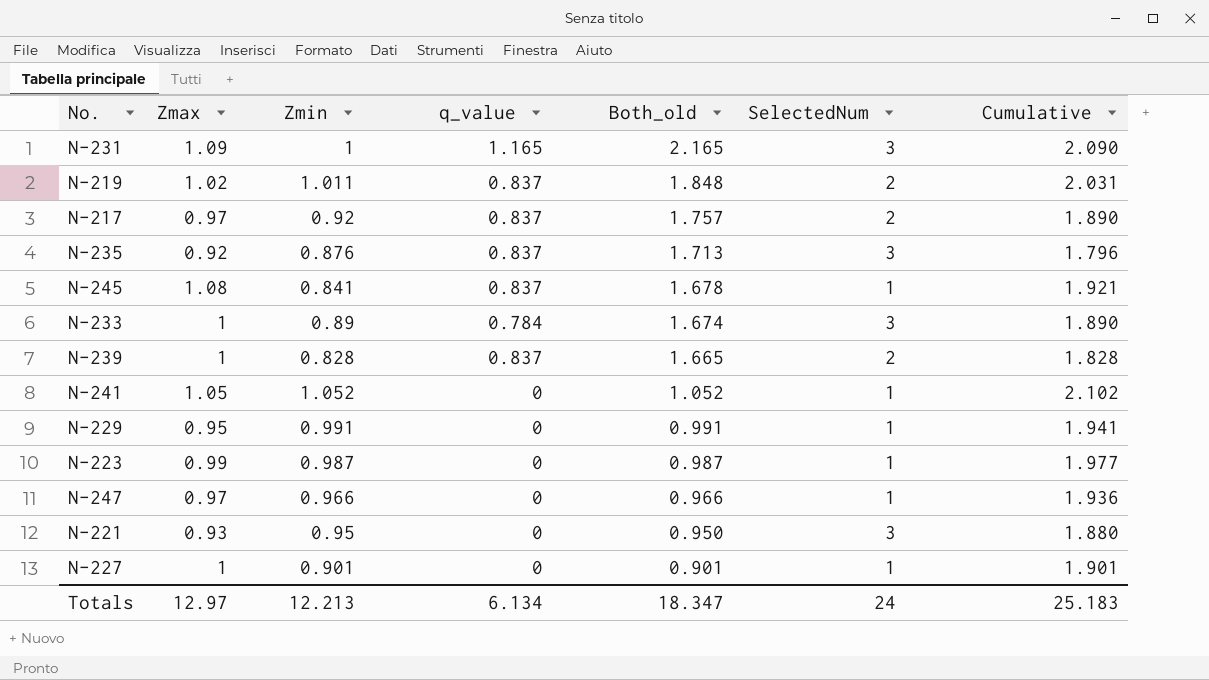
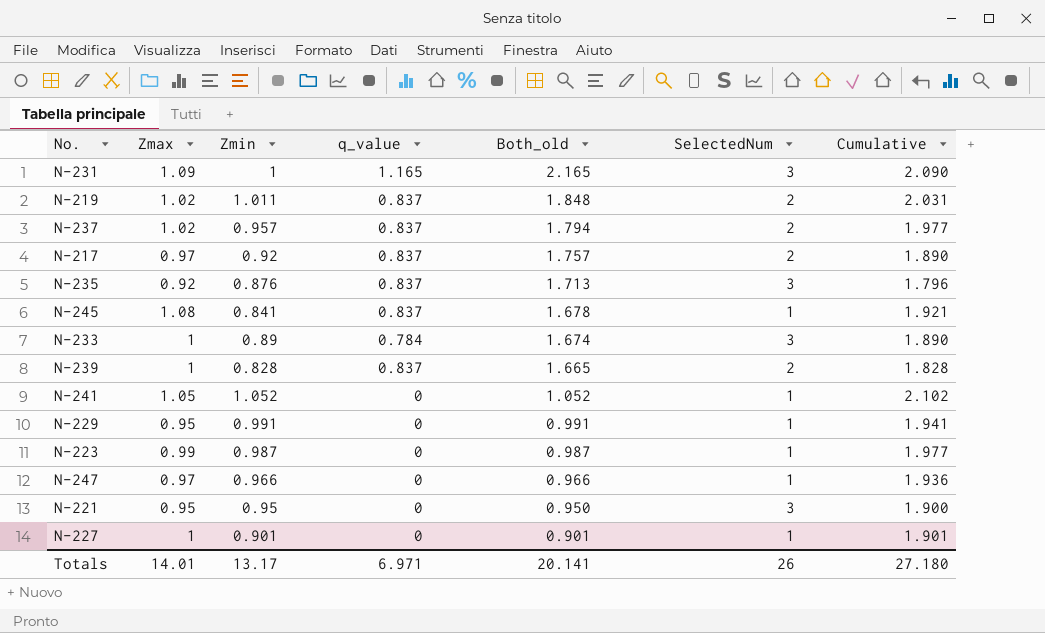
row N-237: none -> 1.02 | 0.957 | 0.837 | 1.794 | 2 | 1.977
N-221 | Zmax: 0.93 -> 0.95
N-221 | Cumulative: 1.880 -> 1.900
Totals | Zmax: 12.97 -> 14.01
Totals | Zmin: 12.213 -> 13.17
Totals | q_value: 6.134 -> 6.971
Totals | Both_old: 18.347 -> 20.141
Totals | SelectedNum: 24 -> 26
Totals | Cumulative: 25.183 -> 27.180

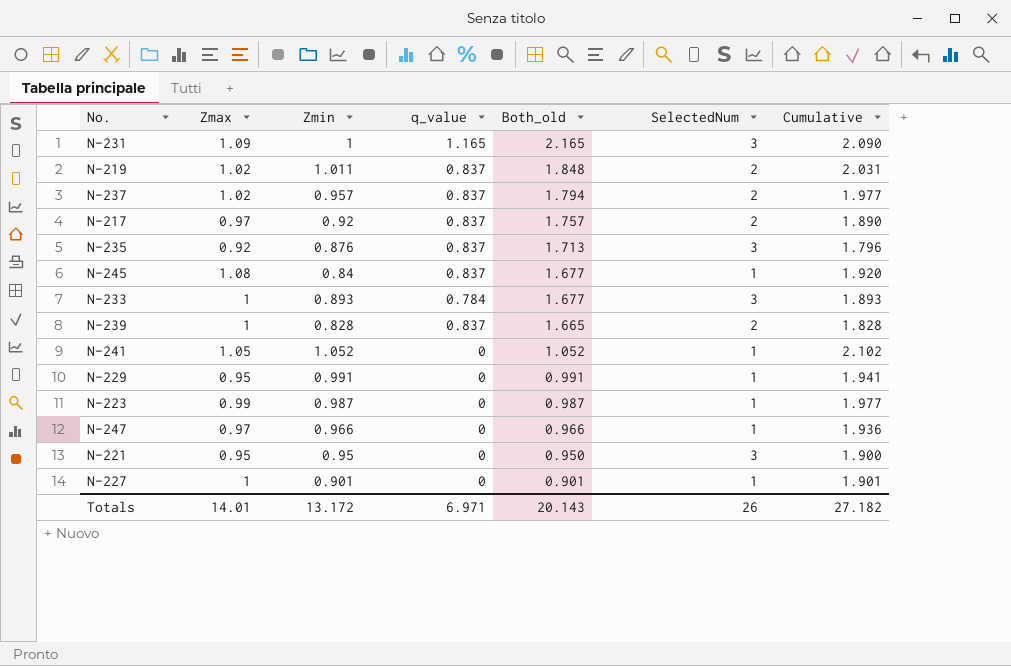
N-245 | Zmin: 0.841 -> 0.84
N-245 | Both_old: 1.678 -> 1.677
N-245 | Cumulative: 1.921 -> 1.920
N-233 | Zmin: 0.89 -> 0.893
N-233 | Both_old: 1.674 -> 1.677
N-233 | Cumulative: 1.890 -> 1.893
Totals | Zmin: 13.17 -> 13.172
Totals | Both_old: 20.141 -> 20.143
Totals | Cumulative: 27.180 -> 27.182

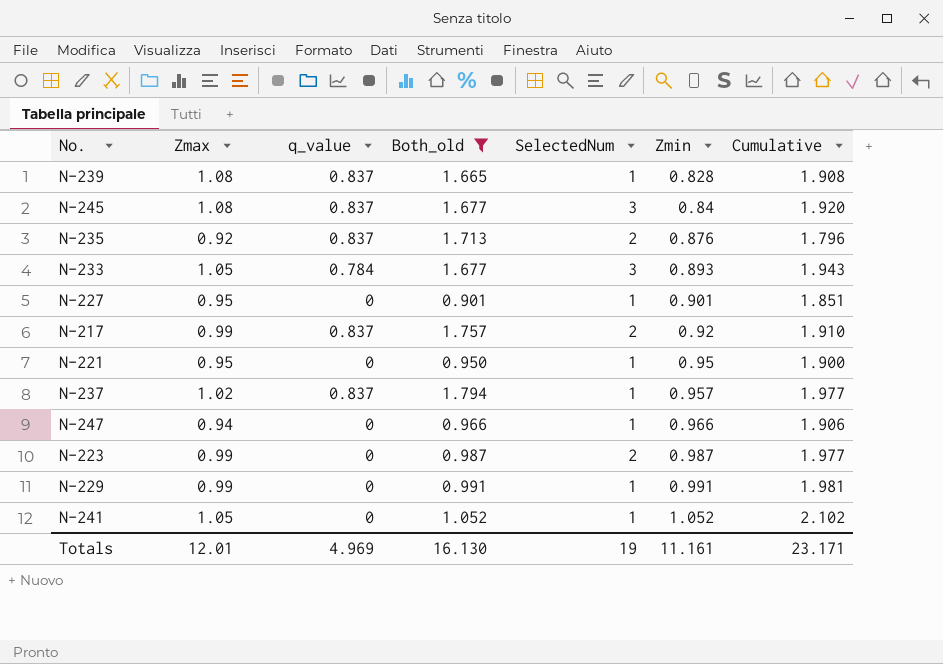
filter: none -> Both_old <= 1.794
row order: Both_old descending -> Zmin ascending
column Zmin | position: 3 -> 6
N-239 | Zmax: 1 -> 1.08
N-239 | SelectedNum: 2 -> 1
N-239 | Cumulative: 1.828 -> 1.908
N-245 | SelectedNum: 1 -> 3
N-235 | SelectedNum: 3 -> 2
N-233 | Zmax: 1 -> 1.05
N-233 | Cumulative: 1.893 -> 1.943
N-227 | Zmax: 1 -> 0.95
N-227 | Cumulative: 1.901 -> 1.851
N-217 | Zmax: 0.97 -> 0.99
N-217 | Cumulative: 1.890 -> 1.910
N-221 | SelectedNum: 3 -> 1
N-237 | SelectedNum: 2 -> 1
N-247 | Zmax: 0.97 -> 0.94
N-247 | Cumulative: 1.936 -> 1.906
N-223 | SelectedNum: 1 -> 2
N-229 | Zmax: 0.95 -> 0.99
N-229 | Cumulative: 1.941 -> 1.981
Totals | Zmax: 14.01 -> 12.01
Totals | q_value: 6.971 -> 4.969
Totals | Both_old: 20.143 -> 16.130
Totals | SelectedNum: 26 -> 19
Totals | Zmin: 13.172 -> 11.161
Totals | Cumulative: 27.182 -> 23.171

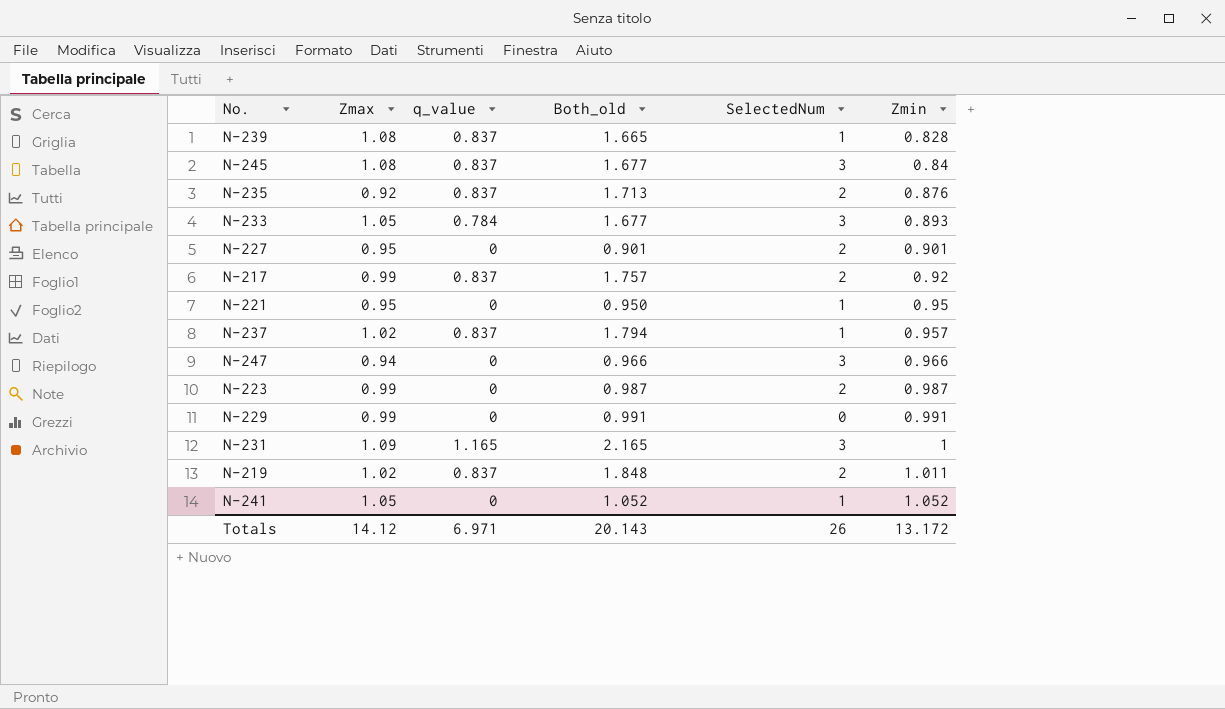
filter: Both_old <= 1.794 -> none
column Cumulative | formula: [Zmax] + [Zmin] -> none
N-227 | SelectedNum: 1 -> 2
N-247 | SelectedNum: 1 -> 3
N-229 | SelectedNum: 1 -> 0
Totals | Zmax: 12.01 -> 14.12
Totals | q_value: 4.969 -> 6.971
Totals | Both_old: 16.130 -> 20.143
Totals | SelectedNum: 19 -> 26
Totals | Zmin: 11.161 -> 13.172

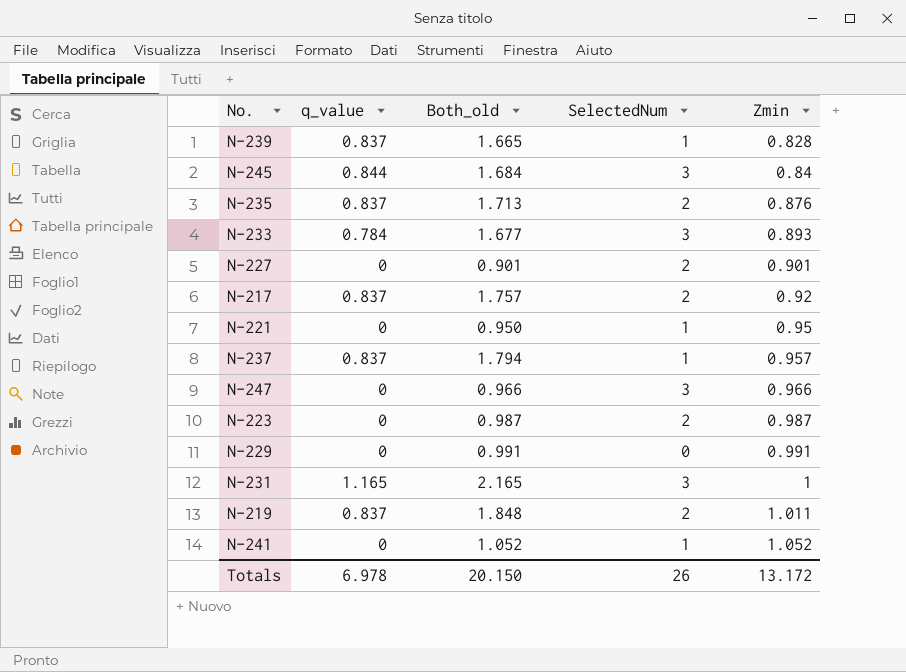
column Zmax | position: 2 -> none
N-245 | q_value: 0.837 -> 0.844
N-245 | Both_old: 1.677 -> 1.684
Totals | q_value: 6.971 -> 6.978
Totals | Both_old: 20.143 -> 20.150

